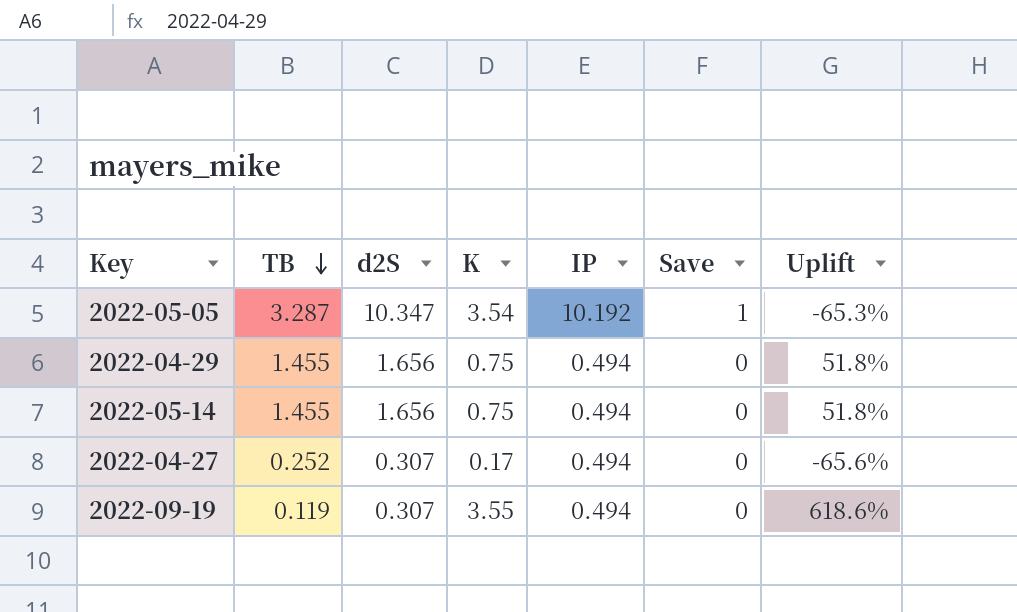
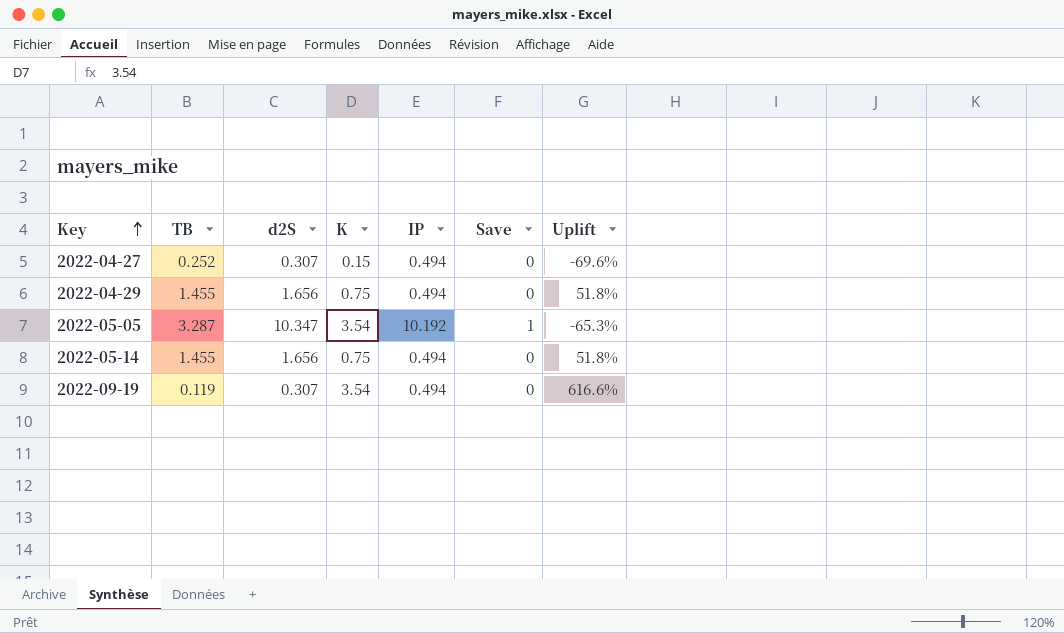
row order: TB descending -> Key ascending
2022-04-27 | K: 0.17 -> 0.15
2022-04-27 | Uplift: -65.6% -> -69.6%
2022-09-19 | K: 3.55 -> 3.54
2022-09-19 | Uplift: 618.6% -> 616.6%

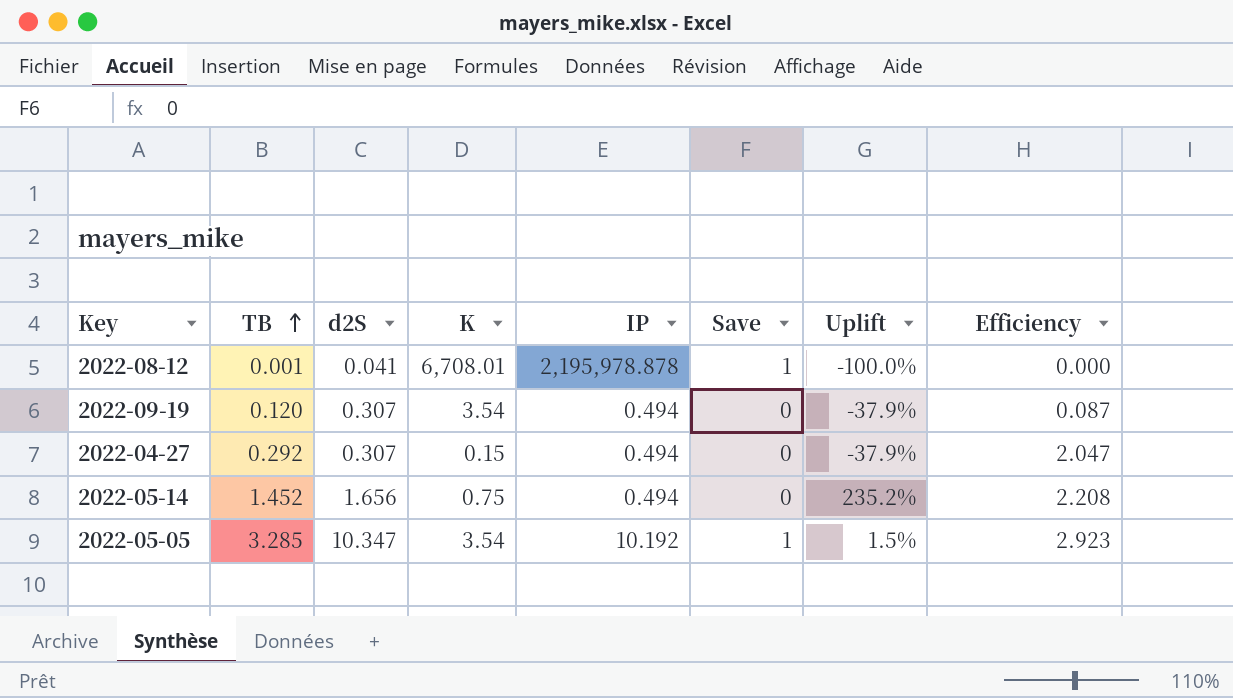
row order: Key ascending -> TB ascending
column Uplift | formula: ([K] - [IP]) / [IP] -> ([d2S] - [IP]) / [IP]
column Efficiency | formula: none -> [d2S] / [K]
row 2022-04-29: 1.455 | 1.656 | 0.75 | 0.494 | 0 | 51.8% -> none
row 2022-08-12: none -> 0.001 | 0.041 | 6,708.01 | 2,195,978.878 | 1 | -100.0% | 0.000
2022-09-19 | TB: 0.119 -> 0.120
2022-04-27 | TB: 0.252 -> 0.292
2022-05-14 | TB: 1.455 -> 1.452
2022-05-05 | TB: 3.287 -> 3.285

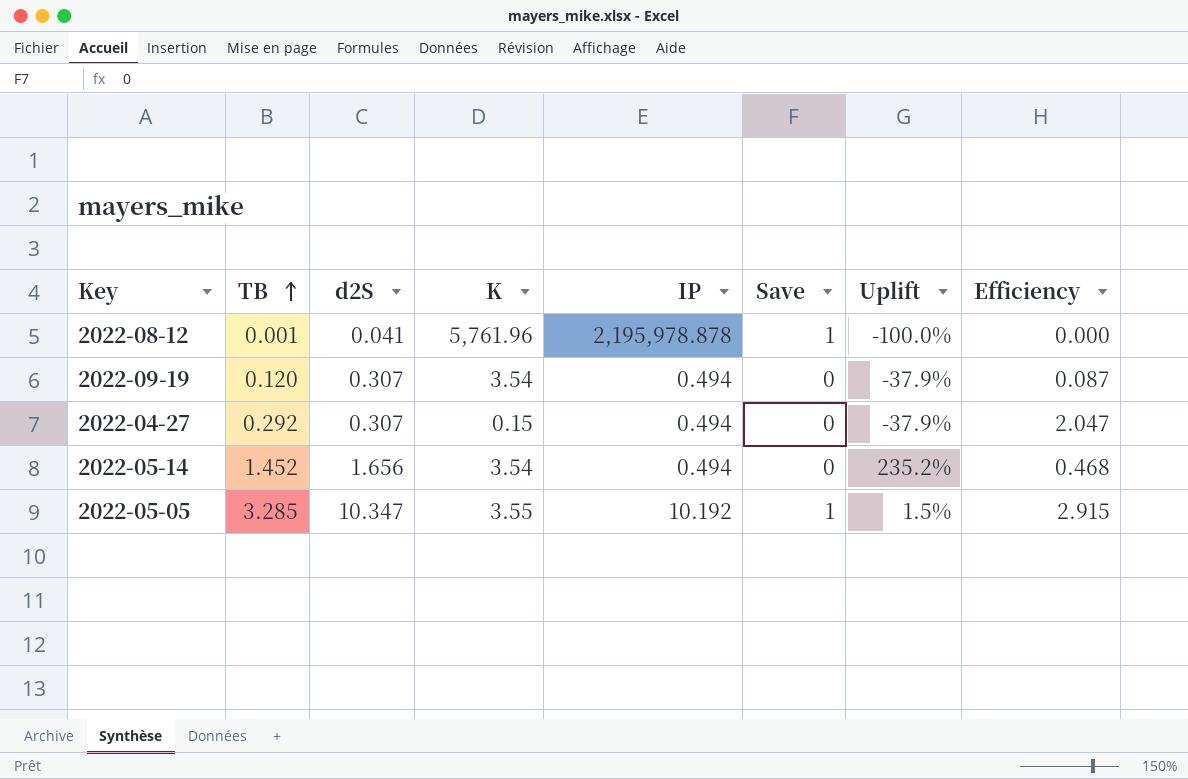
2022-08-12 | K: 6,708.01 -> 5,761.96
2022-05-14 | K: 0.75 -> 3.54
2022-05-14 | Efficiency: 2.208 -> 0.468
2022-05-05 | K: 3.54 -> 3.55
2022-05-05 | Efficiency: 2.923 -> 2.915

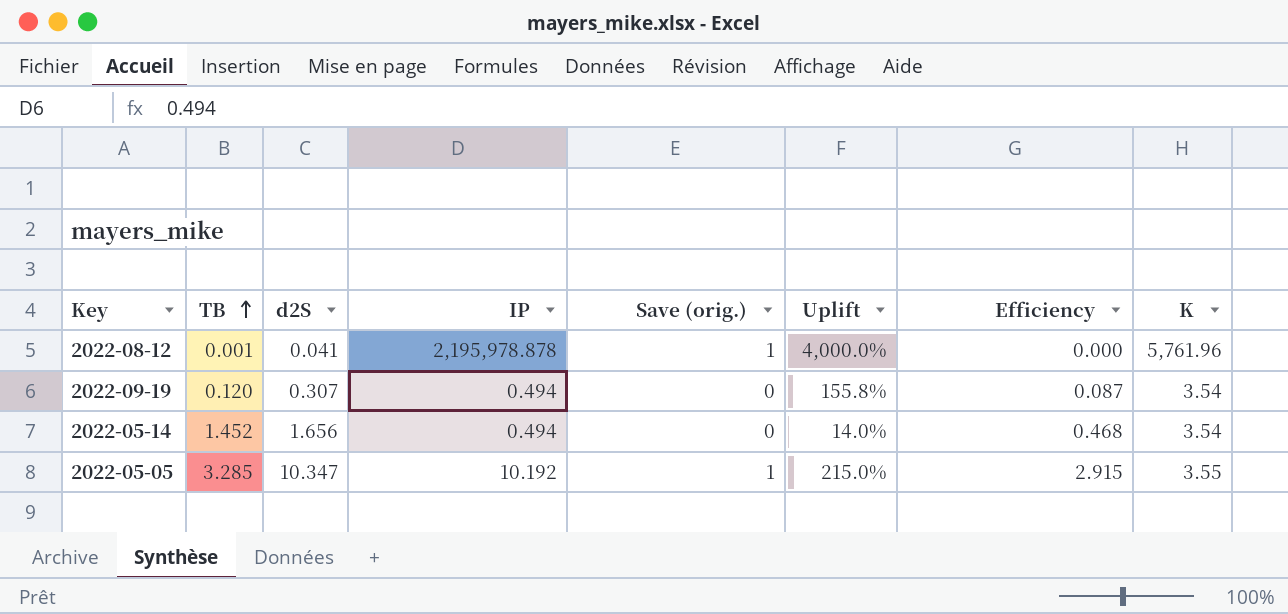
column name: Save -> Save (orig.)
column Uplift | formula: ([d2S] - [IP]) / [IP] -> ([d2S] - [TB]) / [TB]
column K | position: 4 -> 8
row 2022-04-27: 0.292 | 0.307 | 0.15 | 0.494 | 0 | -37.9% | 2.047 -> none

